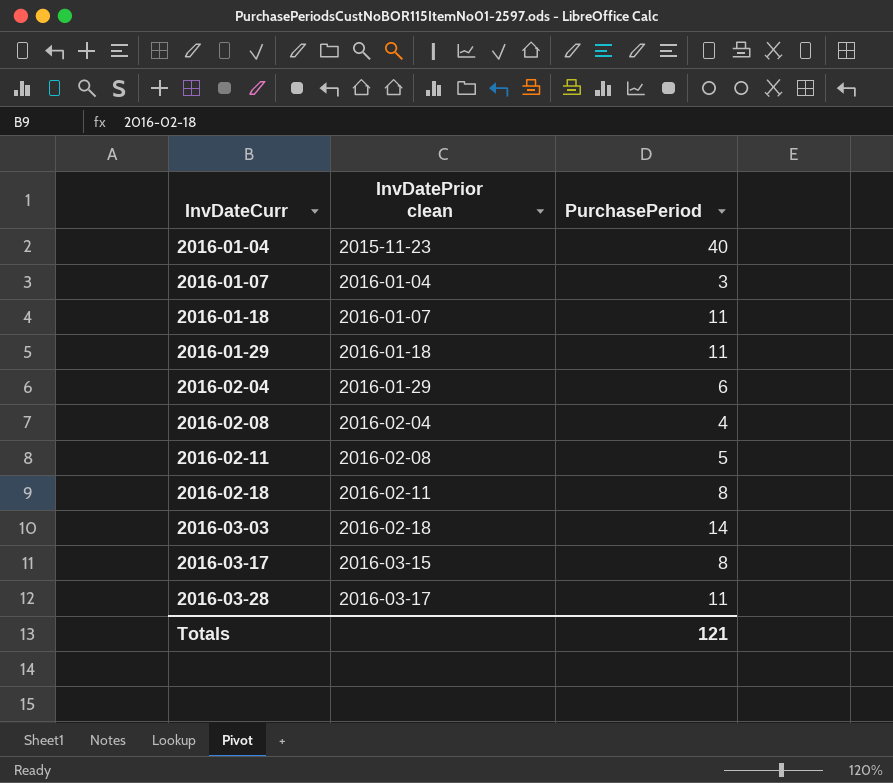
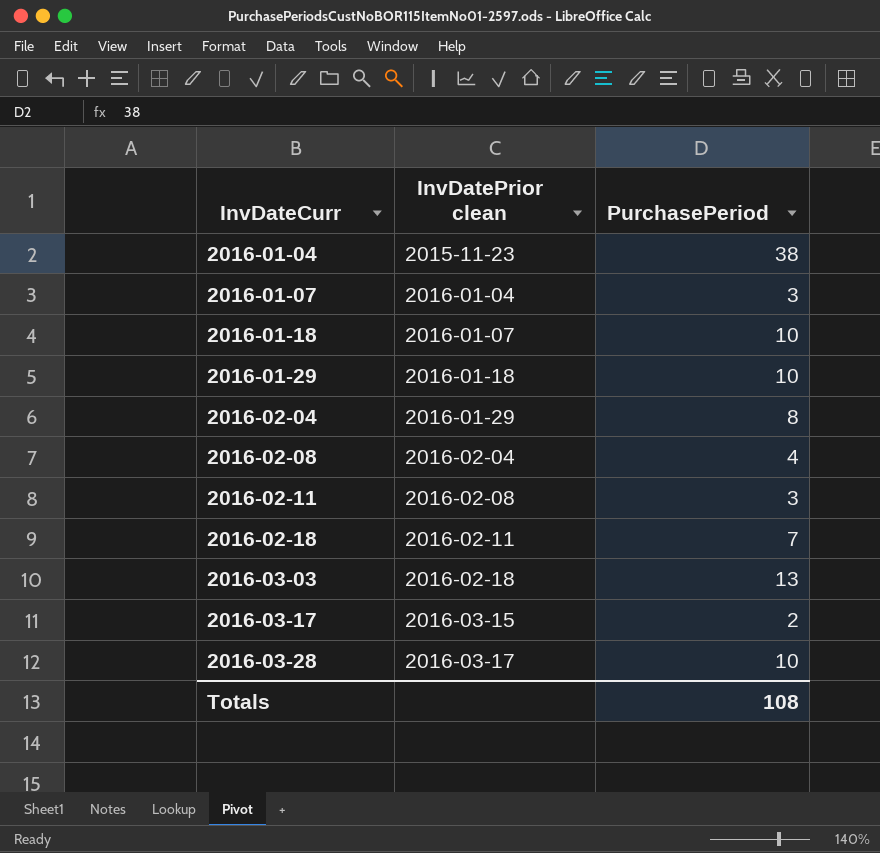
2016-01-04 | PurchasePeriod: 40 -> 38
2016-01-18 | PurchasePeriod: 11 -> 10
2016-01-29 | PurchasePeriod: 11 -> 10
2016-02-04 | PurchasePeriod: 6 -> 8
2016-02-11 | PurchasePeriod: 5 -> 3
2016-02-18 | PurchasePeriod: 8 -> 7
2016-03-03 | PurchasePeriod: 14 -> 13
2016-03-17 | PurchasePeriod: 8 -> 2
2016-03-28 | PurchasePeriod: 11 -> 10
Totals | PurchasePeriod: 121 -> 108

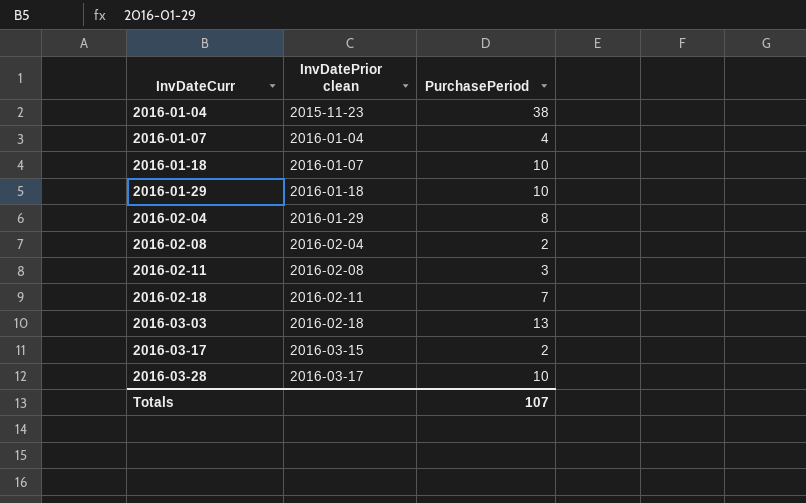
2016-01-07 | PurchasePeriod: 3 -> 4
2016-02-08 | PurchasePeriod: 4 -> 2
Totals | PurchasePeriod: 108 -> 107

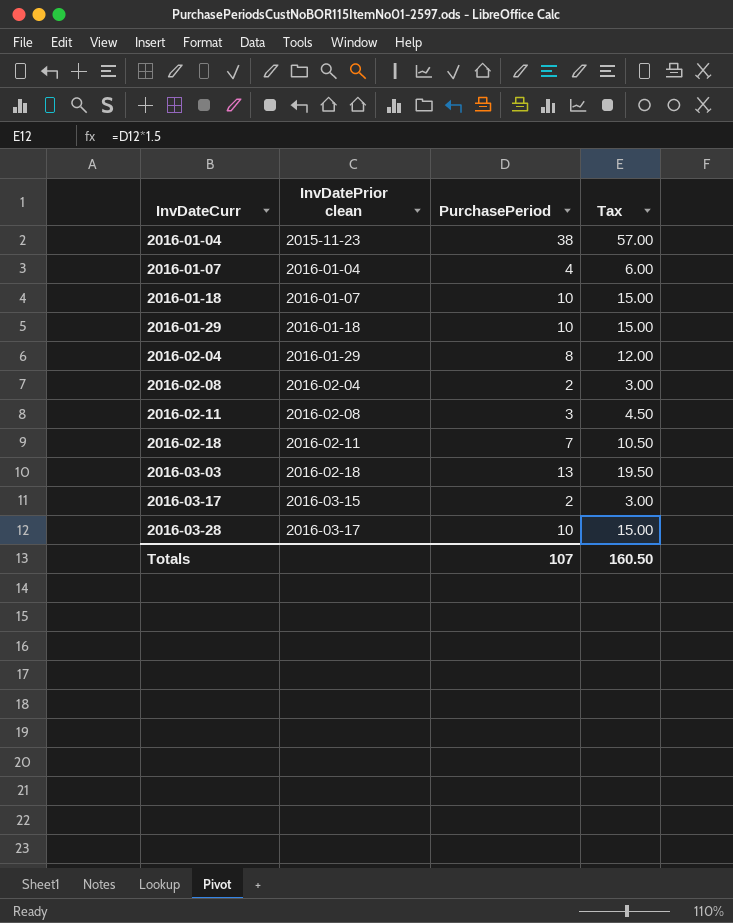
column Tax | formula: none -> [PurchasePeriod] * 1.5

